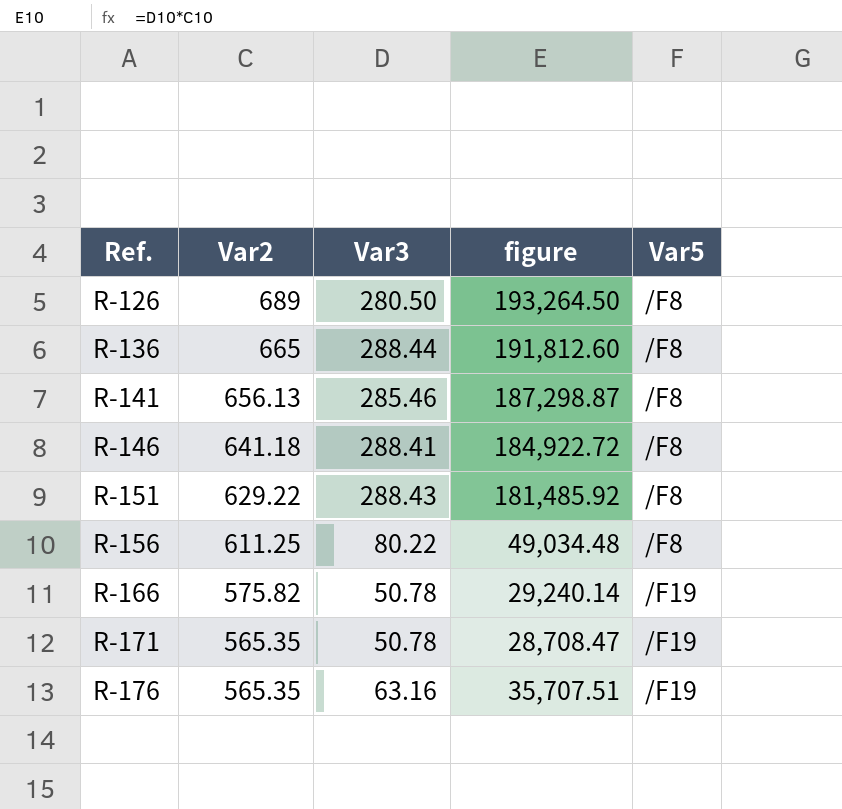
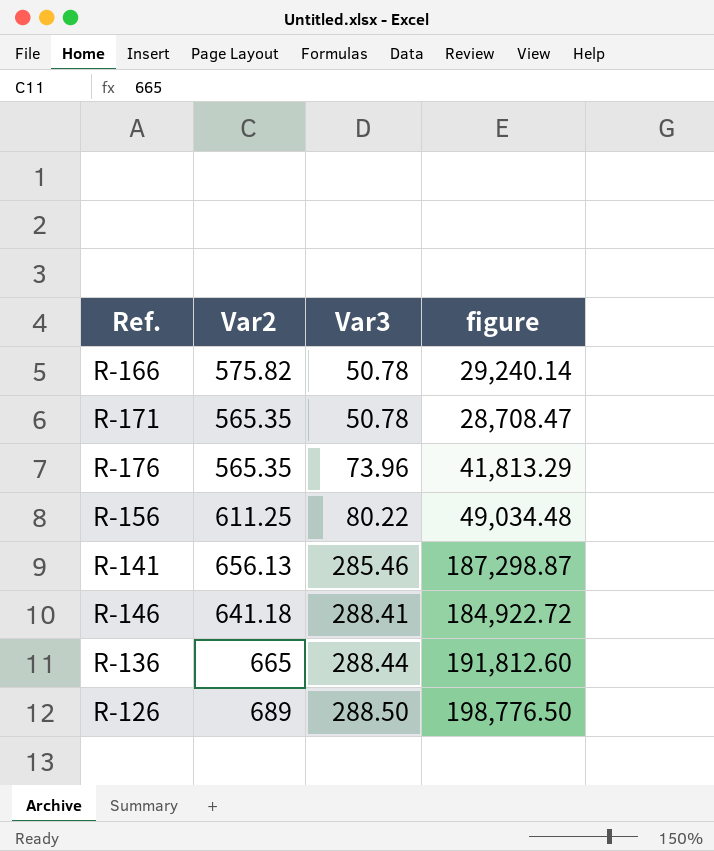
row order: Ref. ascending -> Var3 ascending
column Var5 | position: 5 -> none
row R-151: 629.22 | 288.43 | 181,485.92 | /F8 -> none
R-176 | Var3: 63.16 -> 73.96
R-176 | figure: 35,707.51 -> 41,813.29
R-126 | Var3: 280.50 -> 288.50
R-126 | figure: 193,264.50 -> 198,776.50

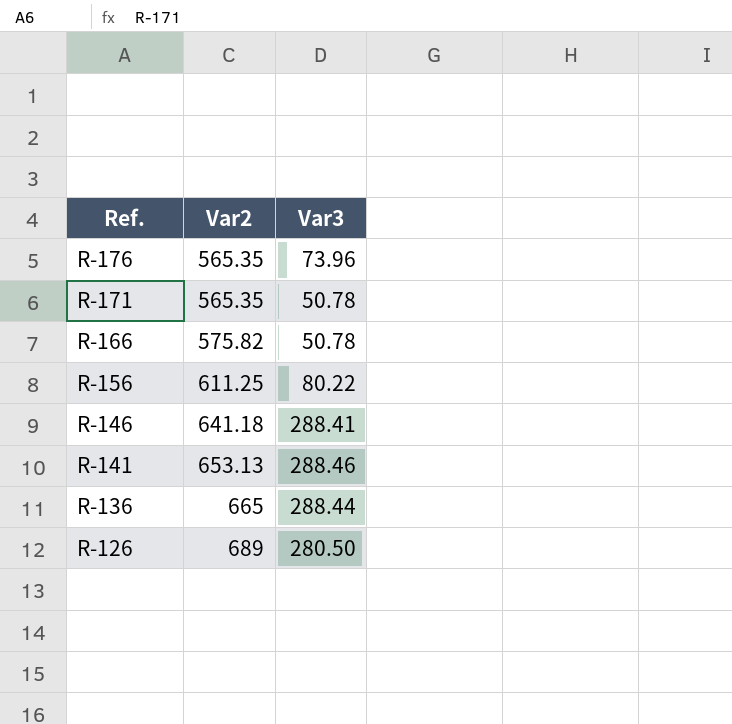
row order: Var3 ascending -> Ref. descending
column figure | formula: [Var2] * [Var3] -> none
R-141 | Var2: 656.13 -> 653.13
R-141 | Var3: 285.46 -> 288.46
R-126 | Var3: 288.50 -> 280.50

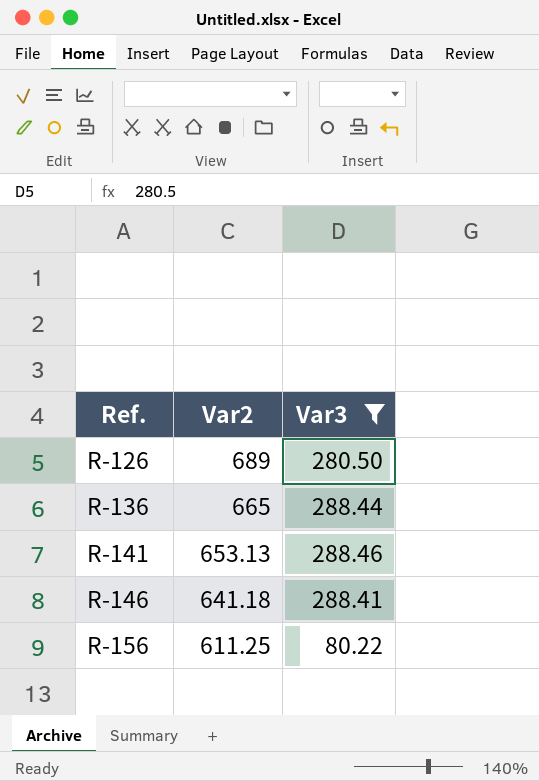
filter: none -> Var3 >= 80.22
row order: Ref. descending -> Ref. ascending

